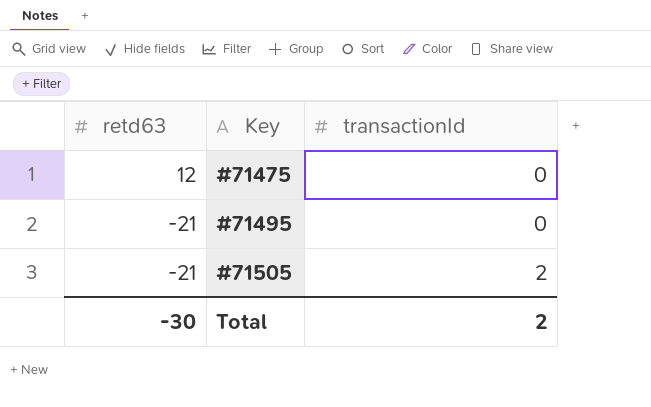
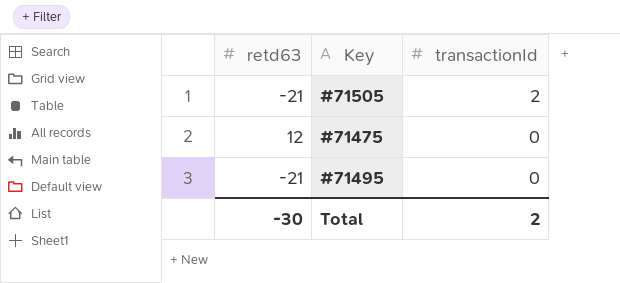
row order: retd63 descending -> transactionId descending

